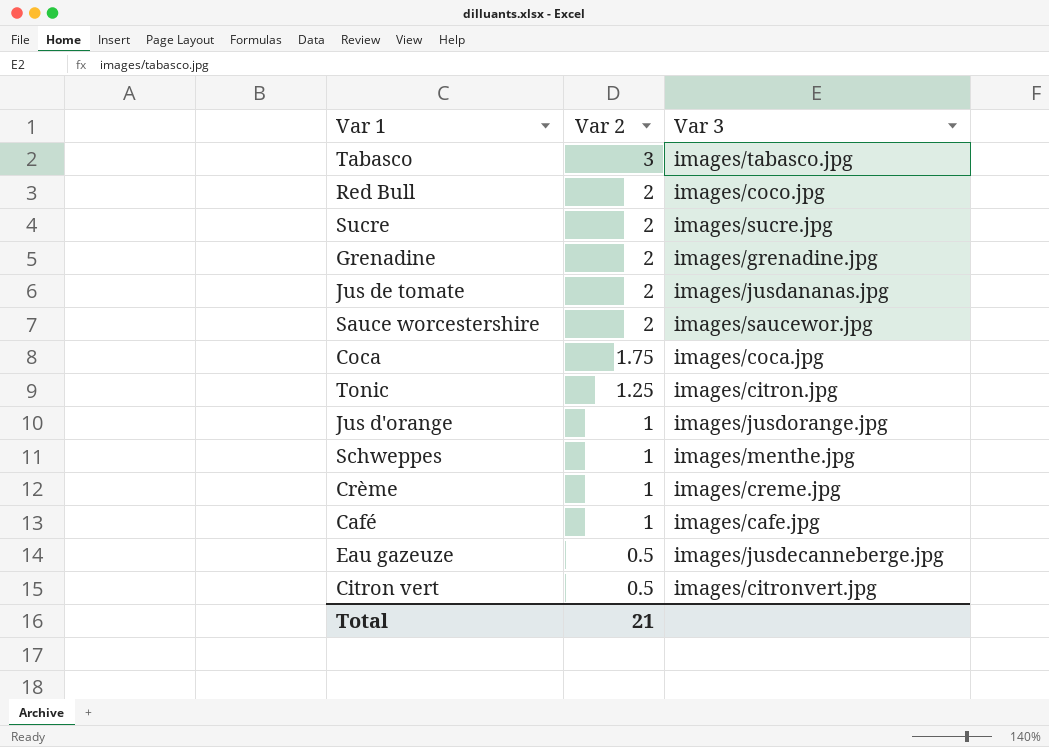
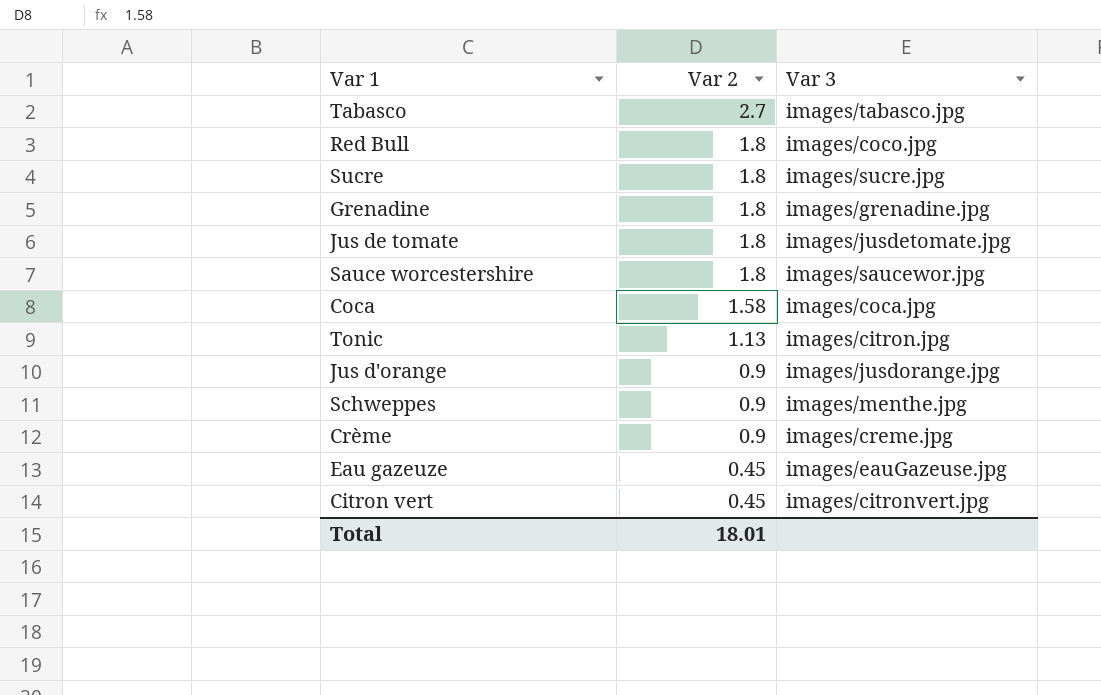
row Café: 1 | images/cafe.jpg -> none
Tabasco | Var 2: 3 -> 2.7
Red Bull | Var 2: 2 -> 1.8
Sucre | Var 2: 2 -> 1.8
Grenadine | Var 2: 2 -> 1.8
Jus de tomate | Var 2: 2 -> 1.8
Jus de tomate | Var 3: images/jusdananas.jpg -> images/jusdetomate.jpg
Sauce worcestershire | Var 2: 2 -> 1.8
Coca | Var 2: 1.75 -> 1.58
Tonic | Var 2: 1.25 -> 1.13
Jus d'orange | Var 2: 1 -> 0.9
Schweppes | Var 2: 1 -> 0.9
Crème | Var 2: 1 -> 0.9
Eau gazeuze | Var 2: 0.5 -> 0.45
Eau gazeuze | Var 3: images/jusdecanneberge.jpg -> images/eauGazeuse.jpg
Citron vert | Var 2: 0.5 -> 0.45
Total | Var 2: 21 -> 18.01

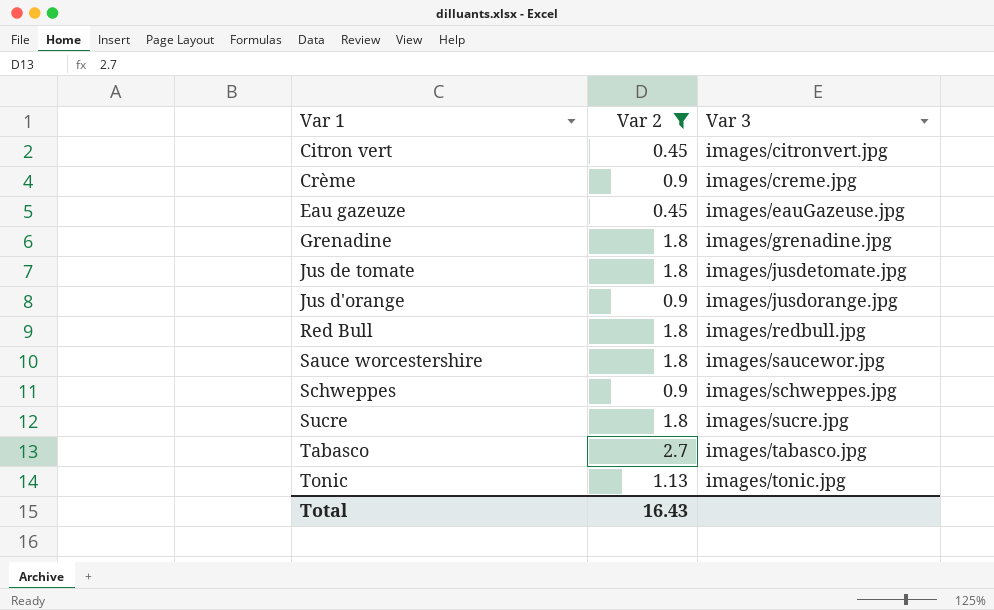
filter: none -> Var 2 != 1.58
row order: Var 2 descending -> Var 3 ascending
Red Bull | Var 3: images/coco.jpg -> images/redbull.jpg
Schweppes | Var 3: images/menthe.jpg -> images/schweppes.jpg
Tonic | Var 3: images/citron.jpg -> images/tonic.jpg
Total | Var 2: 18.01 -> 16.43

